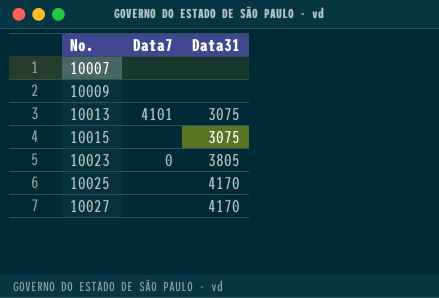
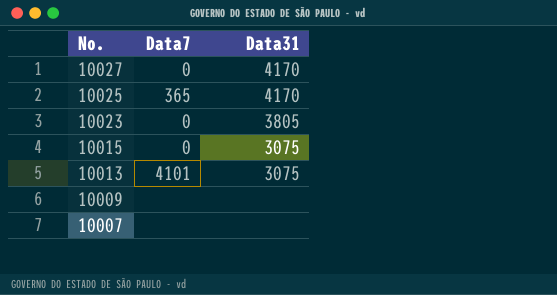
row order: No. ascending -> No. descending
10027 | Data7: none -> 0
10025 | Data7: none -> 365
10015 | Data7: none -> 0

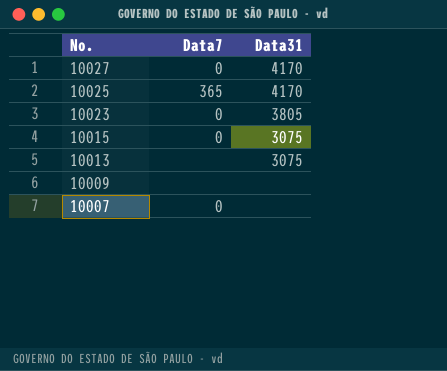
10013 | Data7: 4101 -> none
10007 | Data7: none -> 0

